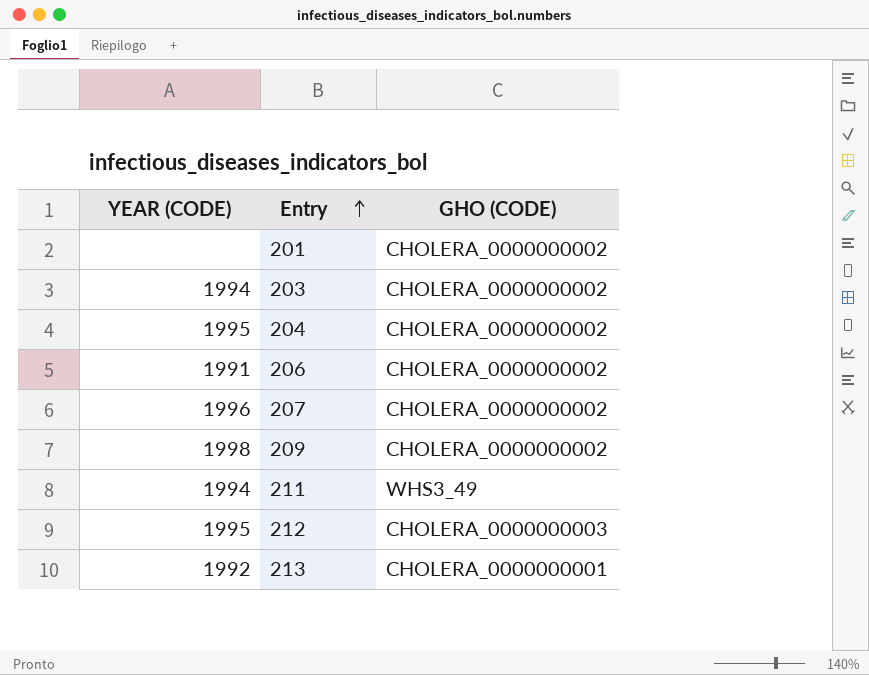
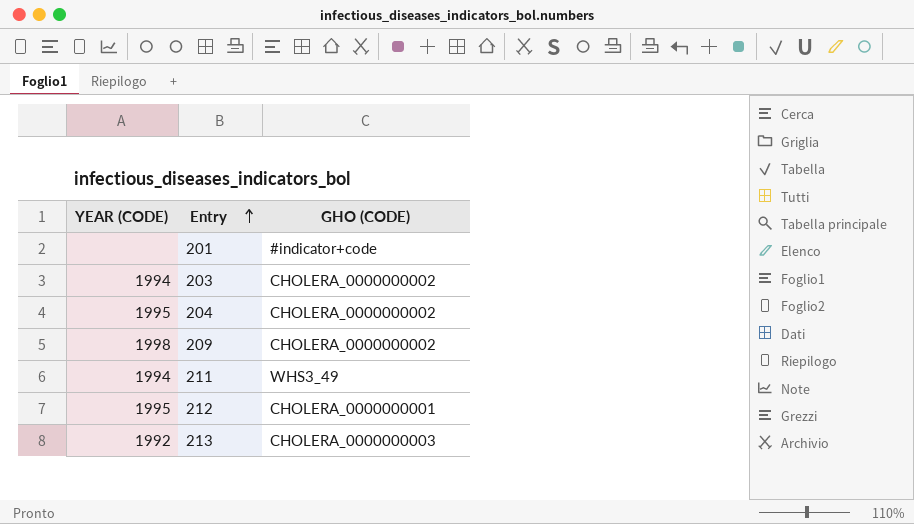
row 206: 1991 | CHOLERA_0000000002 -> none
row 207: 1996 | CHOLERA_0000000002 -> none
201 | GHO (CODE): CHOLERA_0000000002 -> #indicator+code
212 | GHO (CODE): CHOLERA_0000000003 -> CHOLERA_0000000001
213 | GHO (CODE): CHOLERA_0000000001 -> CHOLERA_0000000003

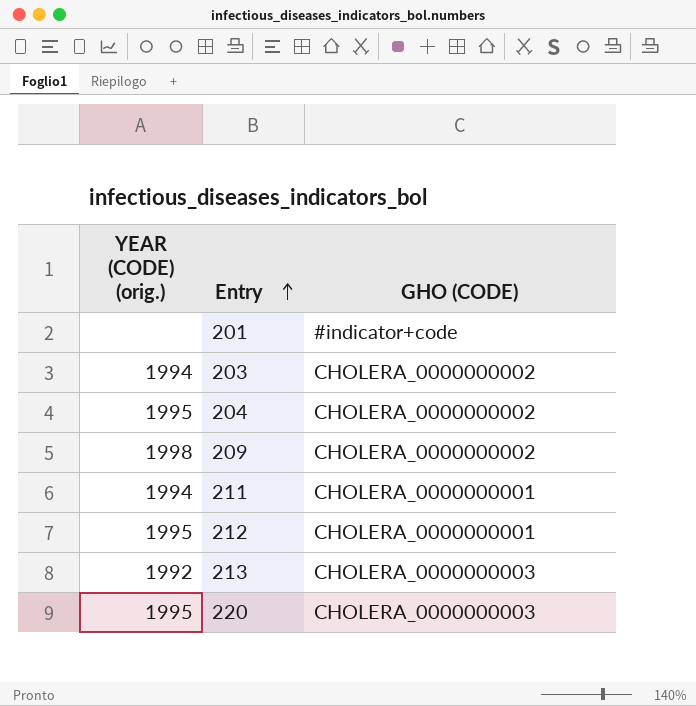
column name: YEAR (CODE) -> YEAR (CODE) (orig.)
211 | GHO (CODE): WHS3_49 -> CHOLERA_0000000001
row 220: none -> 1995 | CHOLERA_0000000003

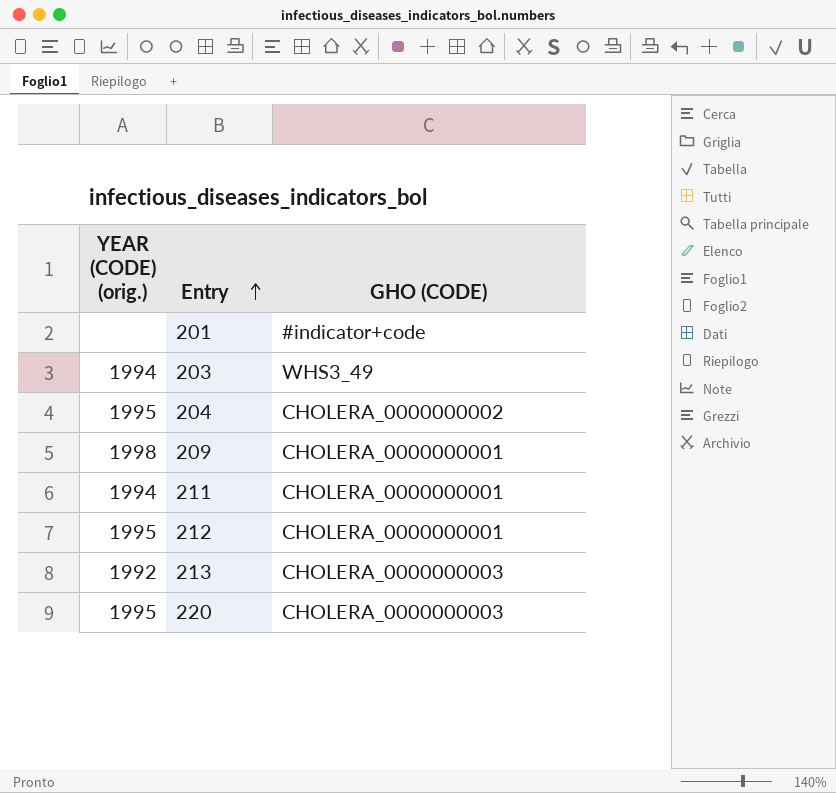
203 | GHO (CODE): CHOLERA_0000000002 -> WHS3_49
209 | GHO (CODE): CHOLERA_0000000002 -> CHOLERA_0000000001

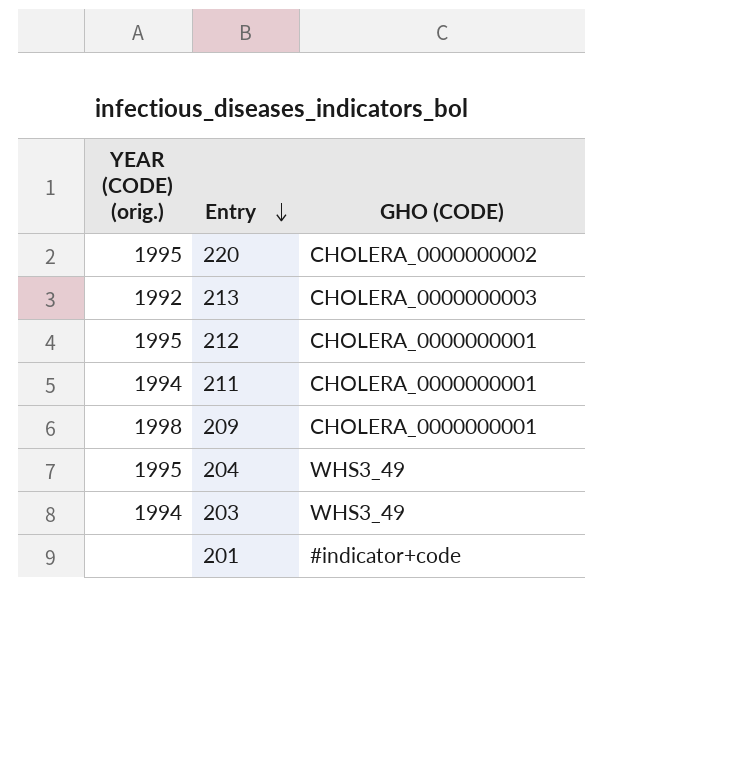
row order: Entry ascending -> Entry descending
220 | GHO (CODE): CHOLERA_0000000003 -> CHOLERA_0000000002
204 | GHO (CODE): CHOLERA_0000000002 -> WHS3_49

